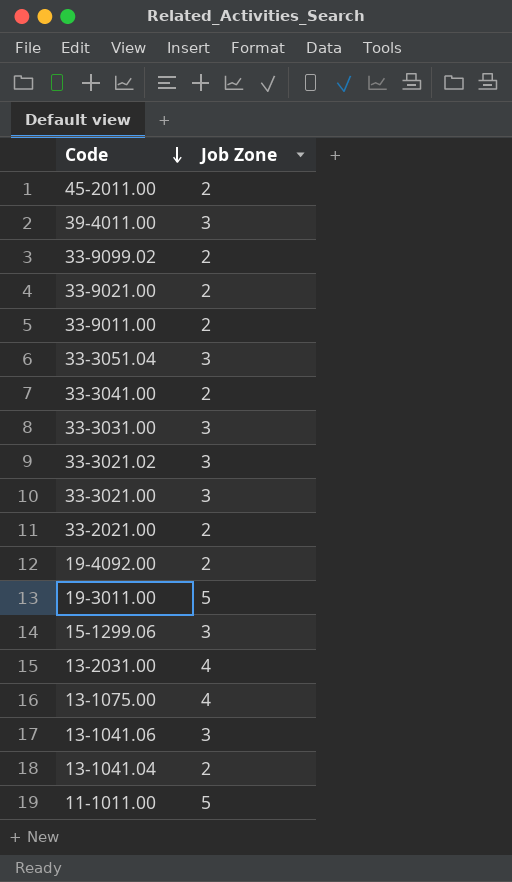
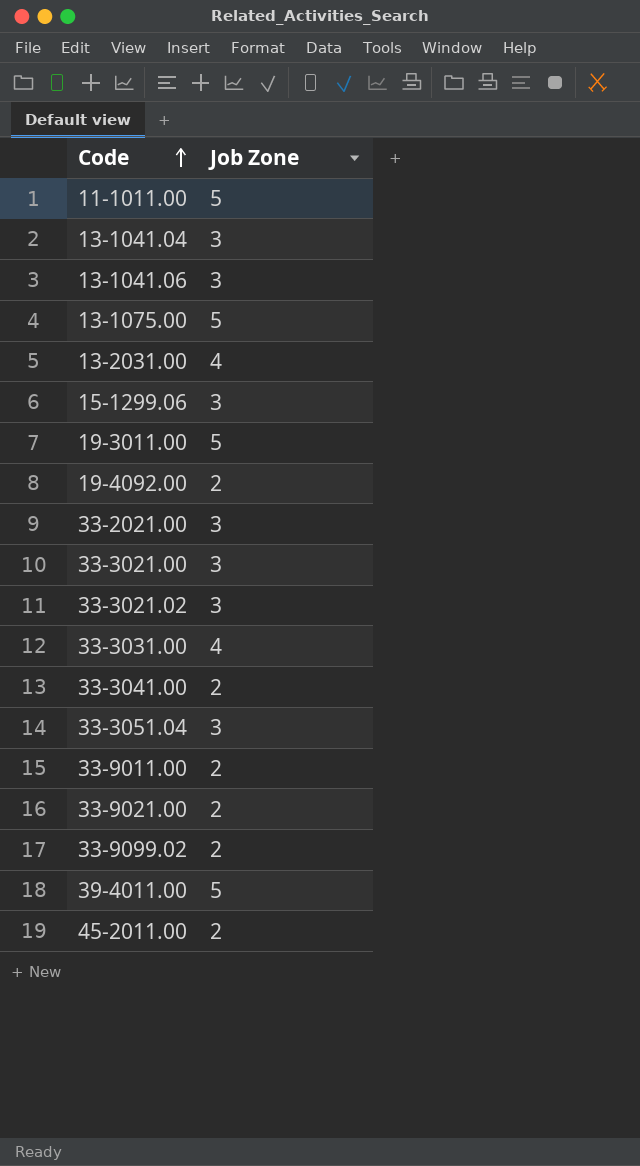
row order: Code descending -> Code ascending
13-1041.04 | Job Zone: 2 -> 3
13-1075.00 | Job Zone: 4 -> 5
33-2021.00 | Job Zone: 2 -> 3
33-3031.00 | Job Zone: 3 -> 4
39-4011.00 | Job Zone: 3 -> 5

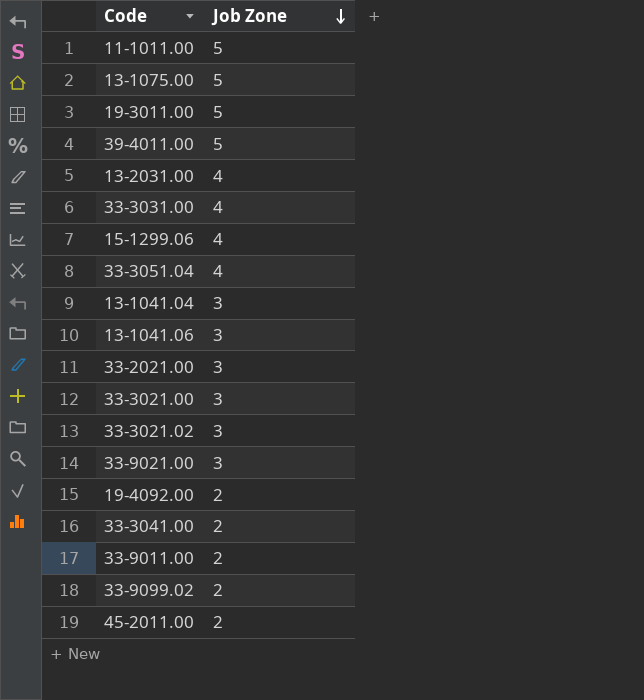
row order: Code ascending -> Job Zone descending
15-1299.06 | Job Zone: 3 -> 4
33-3051.04 | Job Zone: 3 -> 4
33-9021.00 | Job Zone: 2 -> 3

